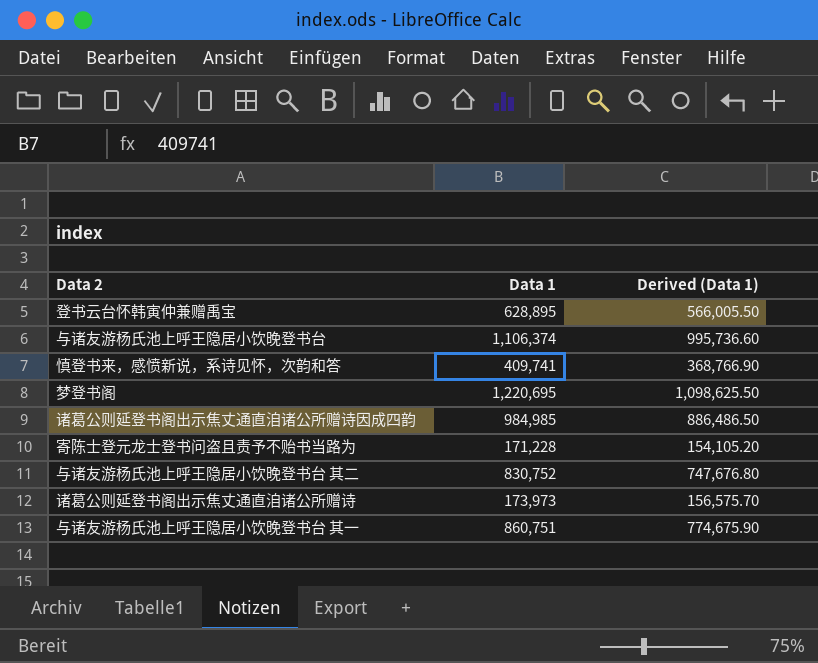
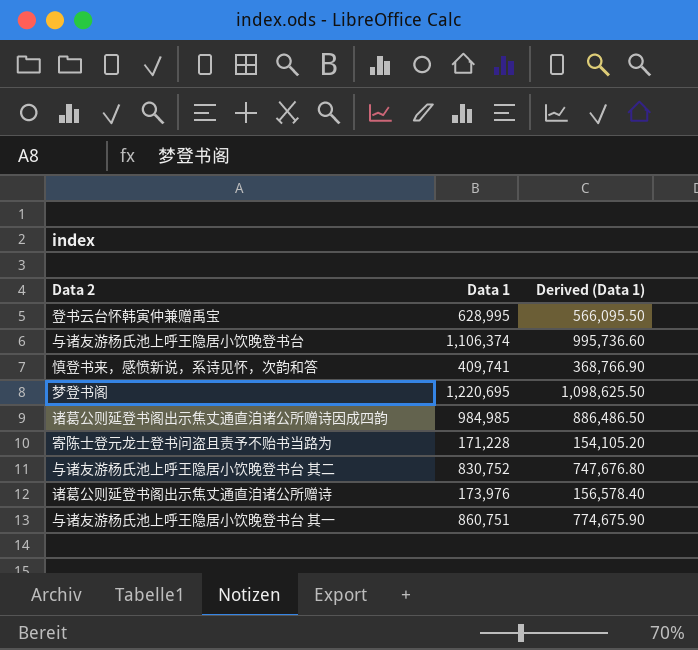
登书云台怀韩寅仲兼赠禹宝 | Data 1: 628,895 -> 628,995
登书云台怀韩寅仲兼赠禹宝 | Derived (Data 1): 566,005.50 -> 566,095.50
诸葛公则延登书阁出示焦丈通直洎诸公所赠诗 | Data 1: 173,973 -> 173,976
诸葛公则延登书阁出示焦丈通直洎诸公所赠诗 | Derived (Data 1): 156,575.70 -> 156,578.40

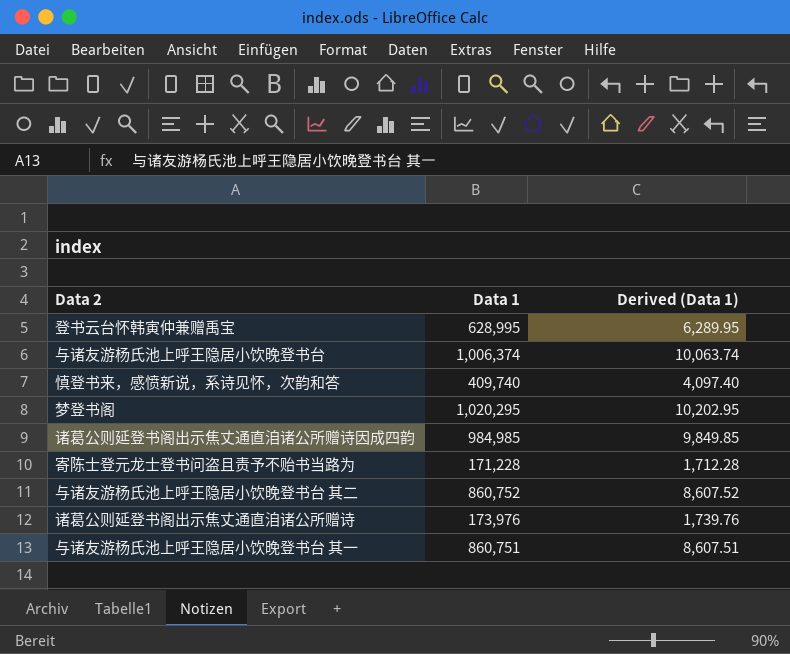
column Derived (Data 1) | formula: [Data 1] * 0.9 -> [Data 1] * 0.01
与诸友游杨氏池上呼王隐居小饮晚登书台 | Data 1: 1,106,374 -> 1,006,374
慎登书来，感愤新说，系诗见怀，次韵和答 | Data 1: 409,741 -> 409,740
梦登书阁 | Data 1: 1,220,695 -> 1,020,295
与诸友游杨氏池上呼王隐居小饮晚登书台 其二 | Data 1: 830,752 -> 860,752

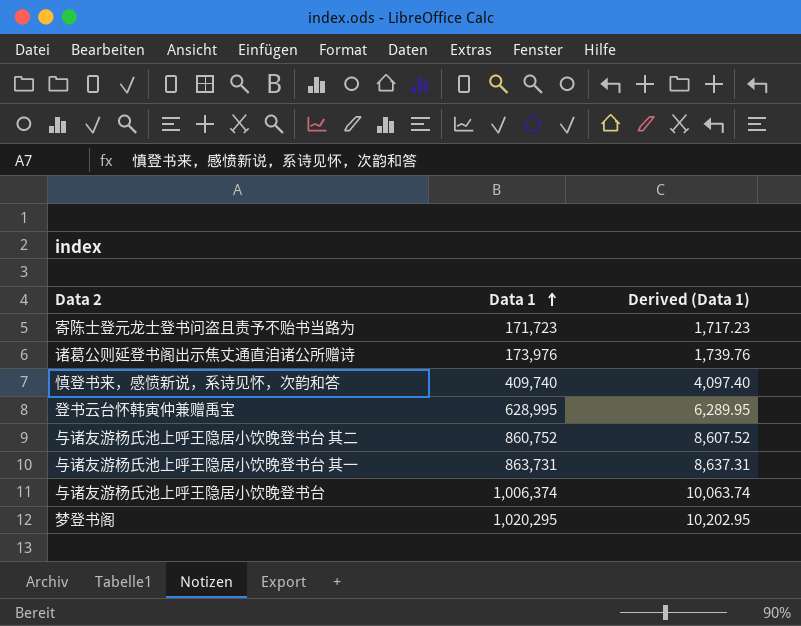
row order: none -> Data 1 ascending
row 诸葛公则延登书阁出示焦丈通直洎诸公所赠诗因成四韵: 984,985 | 9,849.85 -> none
寄陈士登元龙士登书问盗且责予不贻书当路为 | Data 1: 171,228 -> 171,723
寄陈士登元龙士登书问盗且责予不贻书当路为 | Derived (Data 1): 1,712.28 -> 1,717.23
与诸友游杨氏池上呼王隐居小饮晚登书台 其一 | Data 1: 860,751 -> 863,731
与诸友游杨氏池上呼王隐居小饮晚登书台 其一 | Derived (Data 1): 8,607.51 -> 8,637.31

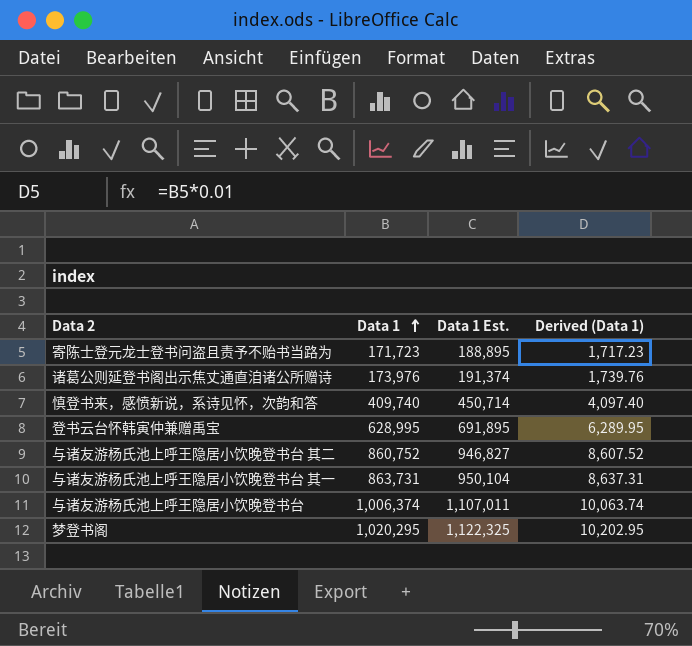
column Data 1 Est. | formula: none -> [Data 1] * 1.1

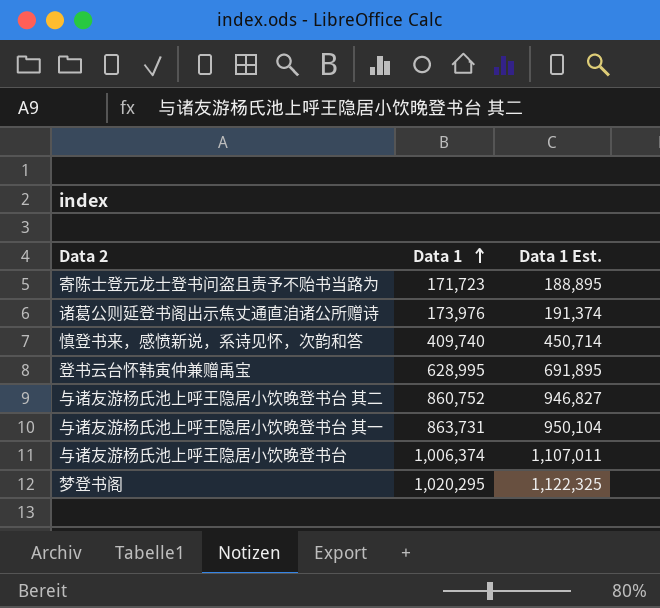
column Derived (Data 1) | formula: [Data 1] * 0.01 -> none

